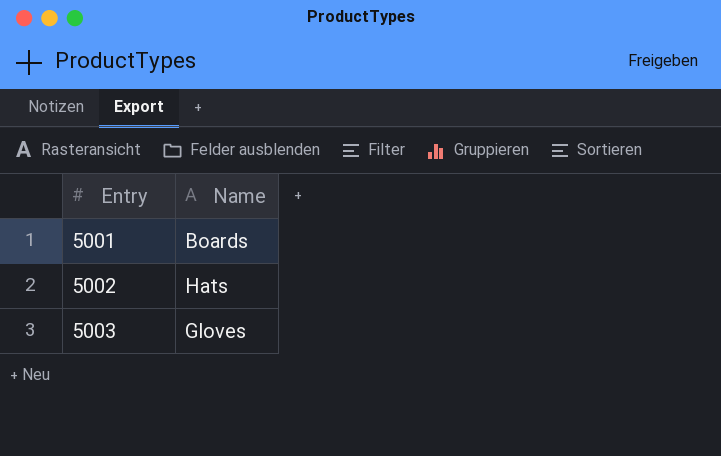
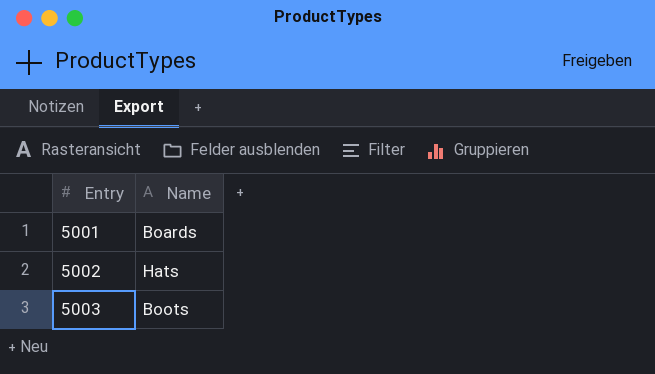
5003 | Name: Gloves -> Boots

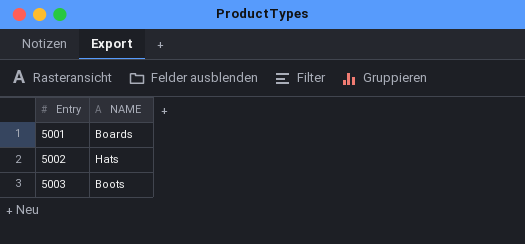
column name: Name -> NAME

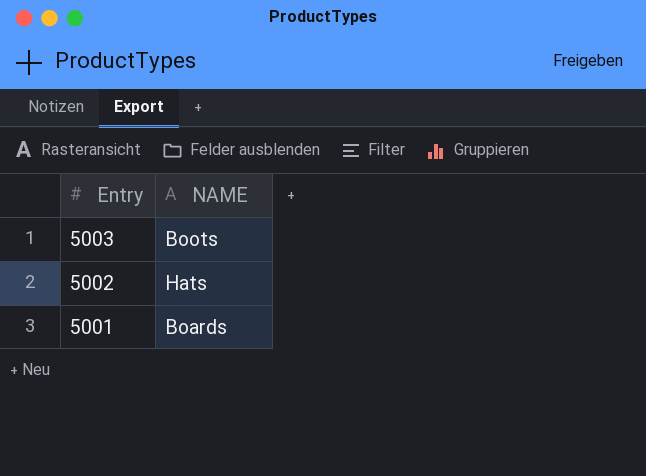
row order: Entry ascending -> Entry descending

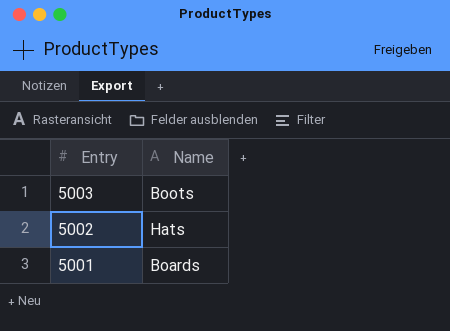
column name: NAME -> Name

